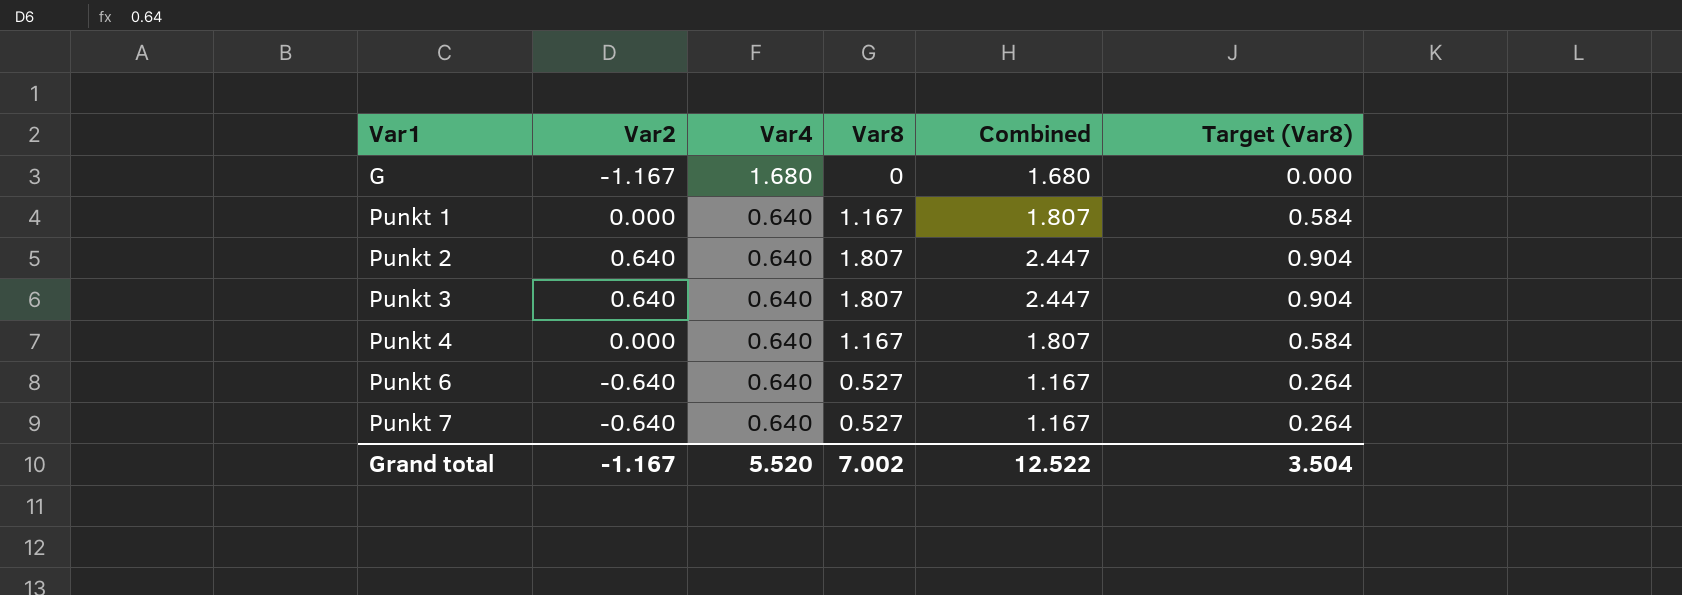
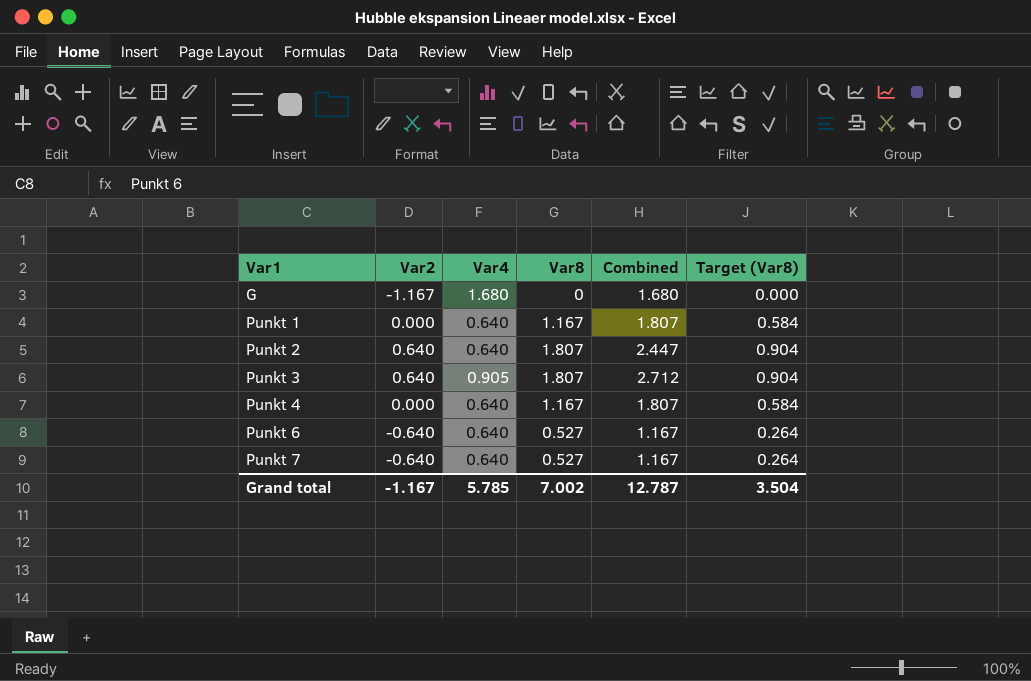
Punkt 3 | Var4: 0.640 -> 0.905
Punkt 3 | Combined: 2.447 -> 2.712
Grand total | Var4: 5.520 -> 5.785
Grand total | Combined: 12.522 -> 12.787

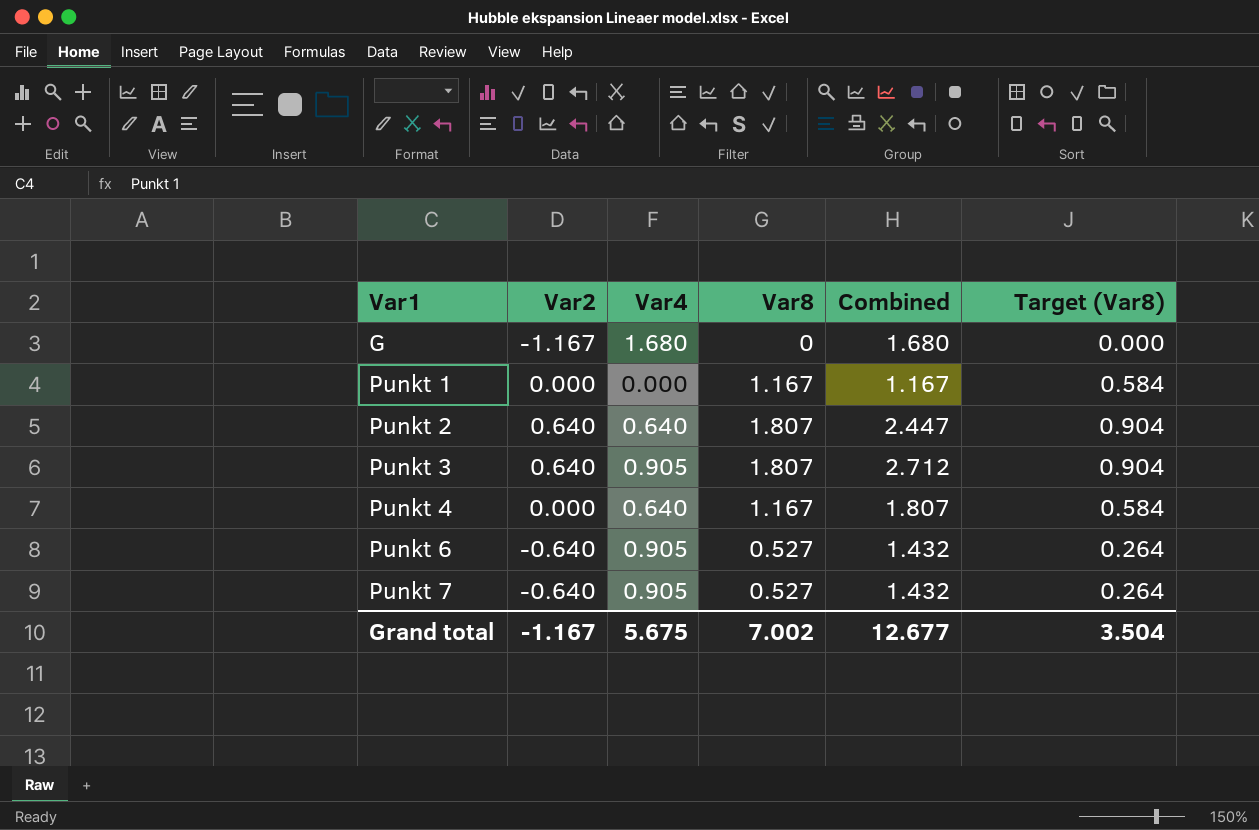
Punkt 1 | Var4: 0.640 -> 0.000
Punkt 1 | Combined: 1.807 -> 1.167
Punkt 6 | Var4: 0.640 -> 0.905
Punkt 6 | Combined: 1.167 -> 1.432
Punkt 7 | Var4: 0.640 -> 0.905
Punkt 7 | Combined: 1.167 -> 1.432
Grand total | Var4: 5.785 -> 5.675
Grand total | Combined: 12.787 -> 12.677

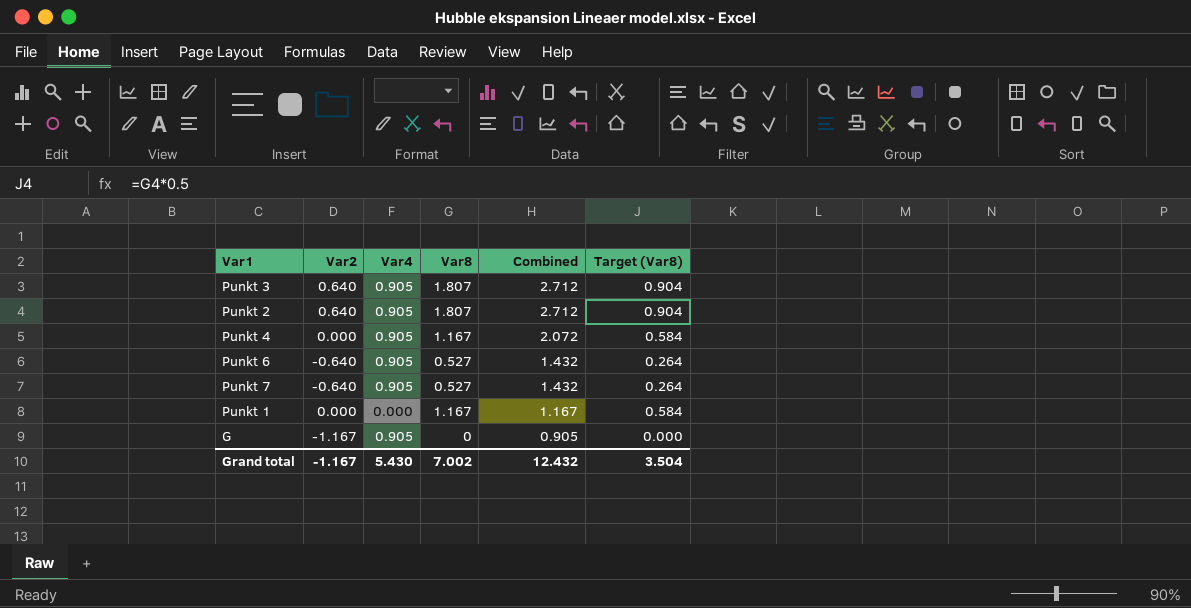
row order: Var1 ascending -> Combined descending
Punkt 2 | Var4: 0.640 -> 0.905
Punkt 2 | Combined: 2.447 -> 2.712
Punkt 4 | Var4: 0.640 -> 0.905
Punkt 4 | Combined: 1.807 -> 2.072
G | Var4: 1.680 -> 0.905
G | Combined: 1.680 -> 0.905
Grand total | Var4: 5.675 -> 5.430
Grand total | Combined: 12.677 -> 12.432

